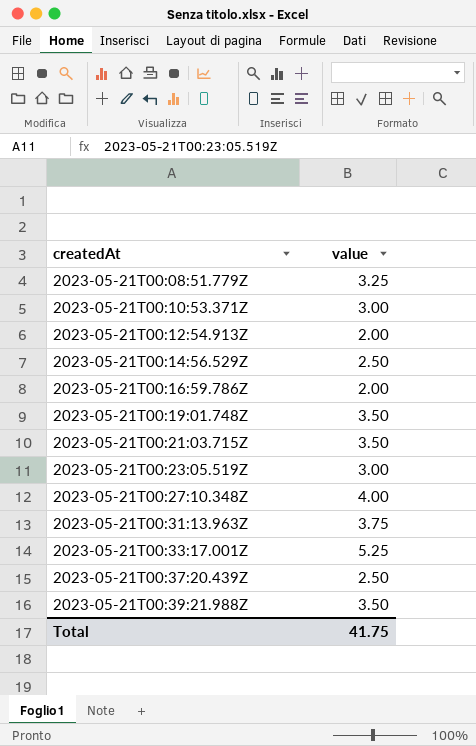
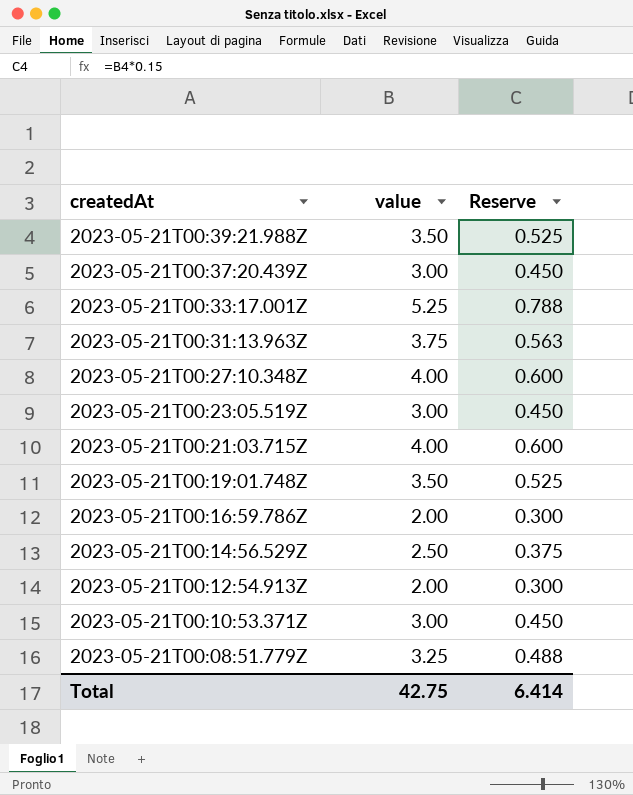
row order: createdAt ascending -> createdAt descending
column Reserve | formula: none -> [value] * 0.15
2023-05-21T00:37:20.439Z | value: 2.50 -> 3.00
2023-05-21T00:21:03.715Z | value: 3.50 -> 4.00
Total | value: 41.75 -> 42.75

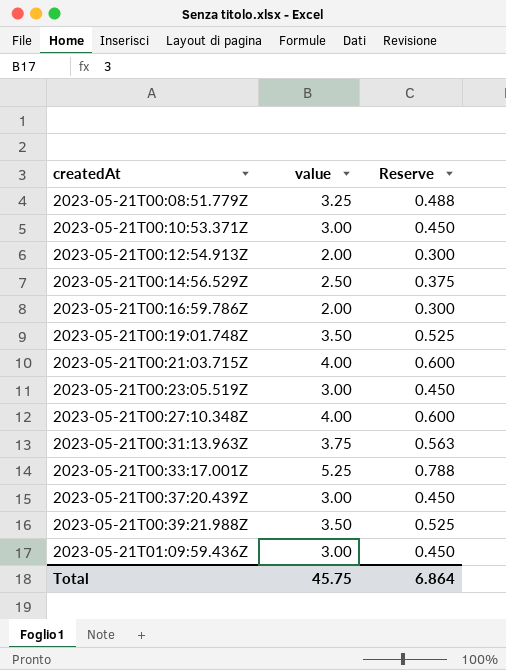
row order: createdAt descending -> createdAt ascending
row 2023-05-21T01:09:59.436Z: none -> 3.00 | 0.450
Total | value: 42.75 -> 45.75
Total | Reserve: 6.414 -> 6.864

